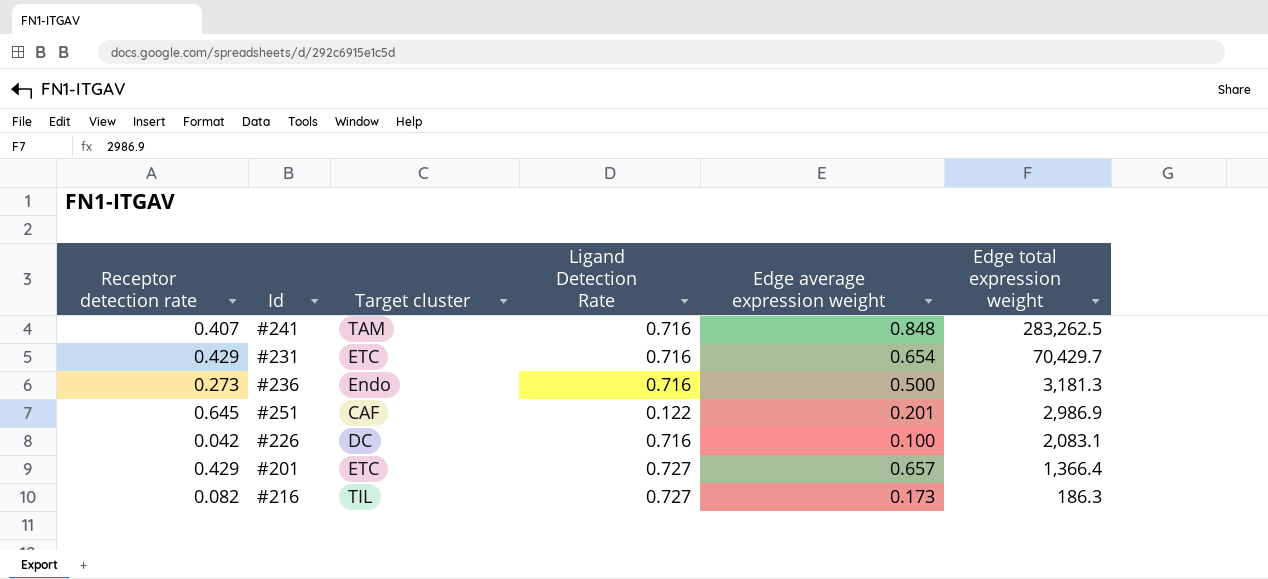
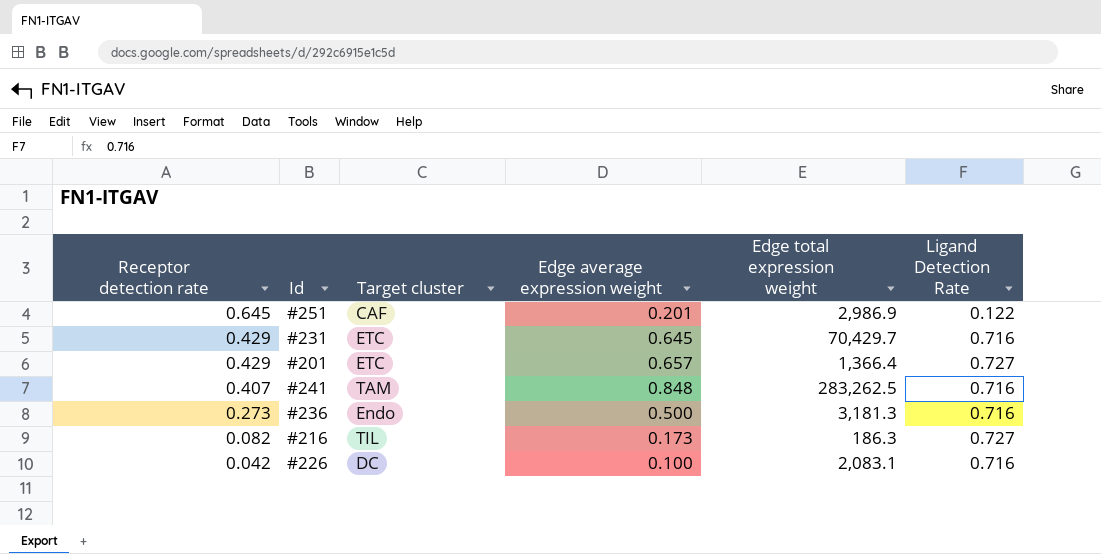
row order: Edge total expression weight descending -> Receptor detection rate descending
column Ligand Detection Rate | position: 4 -> 6
#231 | Edge average expression weight: 0.654 -> 0.645

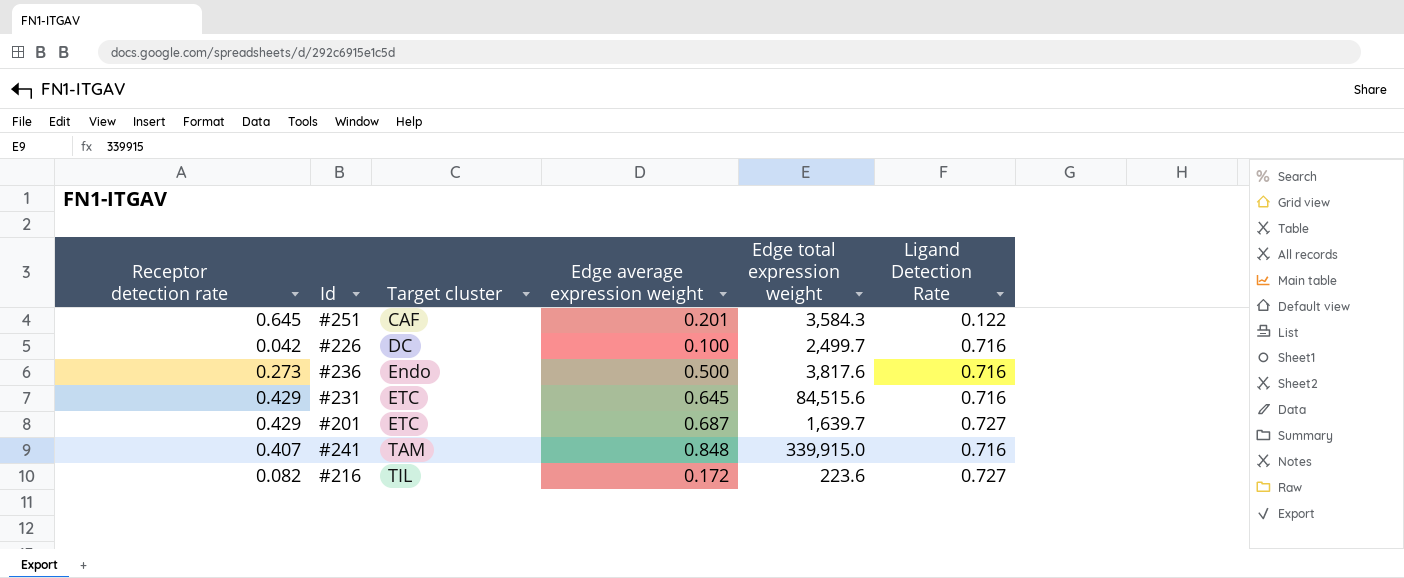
row order: Receptor detection rate descending -> Target cluster ascending
#251 | Edge total expression weight: 2,986.9 -> 3,584.3
#226 | Edge total expression weight: 2,083.1 -> 2,499.7
#236 | Edge total expression weight: 3,181.3 -> 3,817.6
#231 | Edge total expression weight: 70,429.7 -> 84,515.6
#201 | Edge average expression weight: 0.657 -> 0.687
#201 | Edge total expression weight: 1,366.4 -> 1,639.7
#241 | Edge total expression weight: 283,262.5 -> 339,915.0
#216 | Edge average expression weight: 0.173 -> 0.172
#216 | Edge total expression weight: 186.3 -> 223.6

